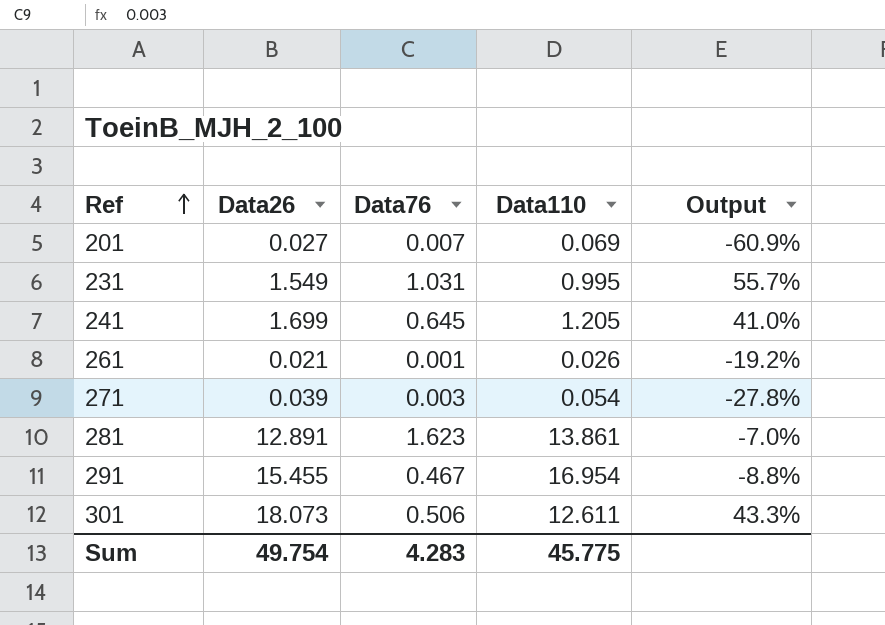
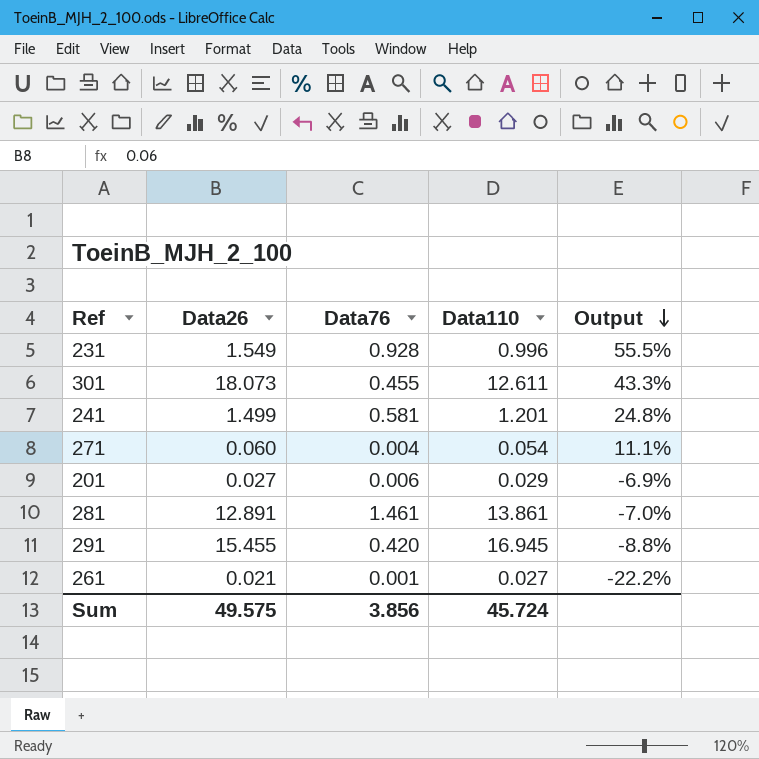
row order: Ref ascending -> Output descending
231 | Data76: 1.031 -> 0.928
231 | Data110: 0.995 -> 0.996
231 | Output: 55.7% -> 55.5%
301 | Data76: 0.506 -> 0.455
241 | Data26: 1.699 -> 1.499
241 | Data76: 0.645 -> 0.581
241 | Data110: 1.205 -> 1.201
241 | Output: 41.0% -> 24.8%
271 | Data26: 0.039 -> 0.060
271 | Data76: 0.003 -> 0.004
271 | Output: -27.8% -> 11.1%
201 | Data76: 0.007 -> 0.006
201 | Data110: 0.069 -> 0.029
201 | Output: -60.9% -> -6.9%
281 | Data76: 1.623 -> 1.461
291 | Data76: 0.467 -> 0.420
291 | Data110: 16.954 -> 16.945
261 | Data110: 0.026 -> 0.027
261 | Output: -19.2% -> -22.2%
Sum | Data26: 49.754 -> 49.575
Sum | Data76: 4.283 -> 3.856
Sum | Data110: 45.775 -> 45.724

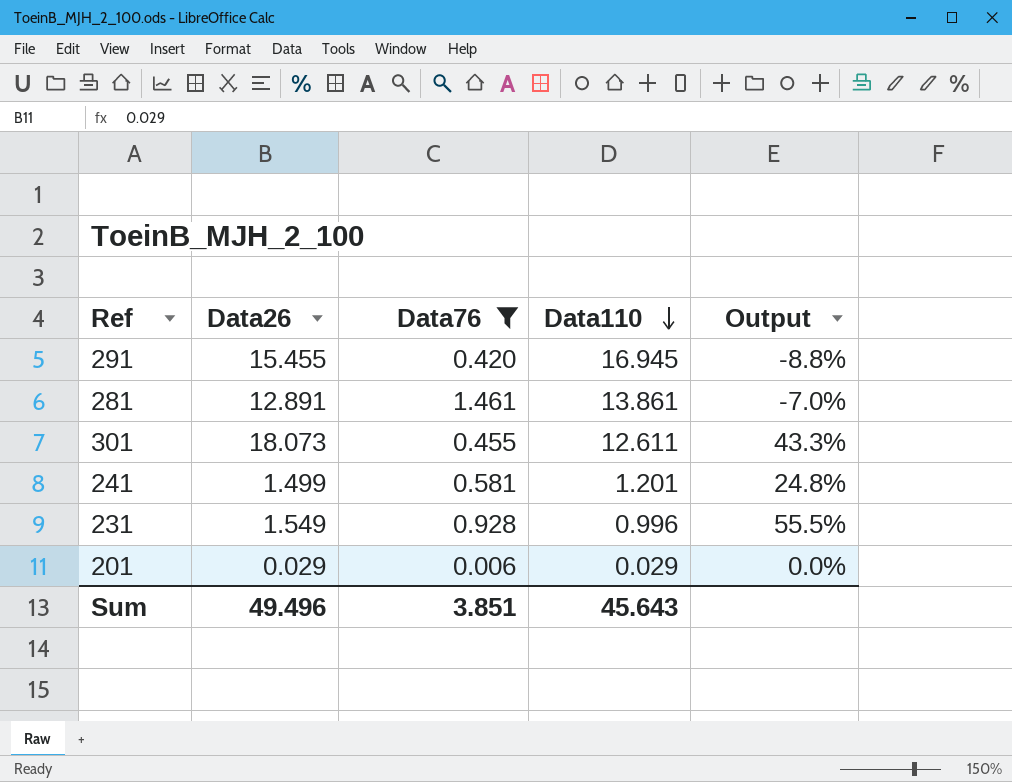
filter: none -> Data76 >= 0.006
row order: Output descending -> Data110 descending
201 | Data26: 0.027 -> 0.029
201 | Output: -6.9% -> 0.0%
Sum | Data26: 49.575 -> 49.496
Sum | Data76: 3.856 -> 3.851
Sum | Data110: 45.724 -> 45.643

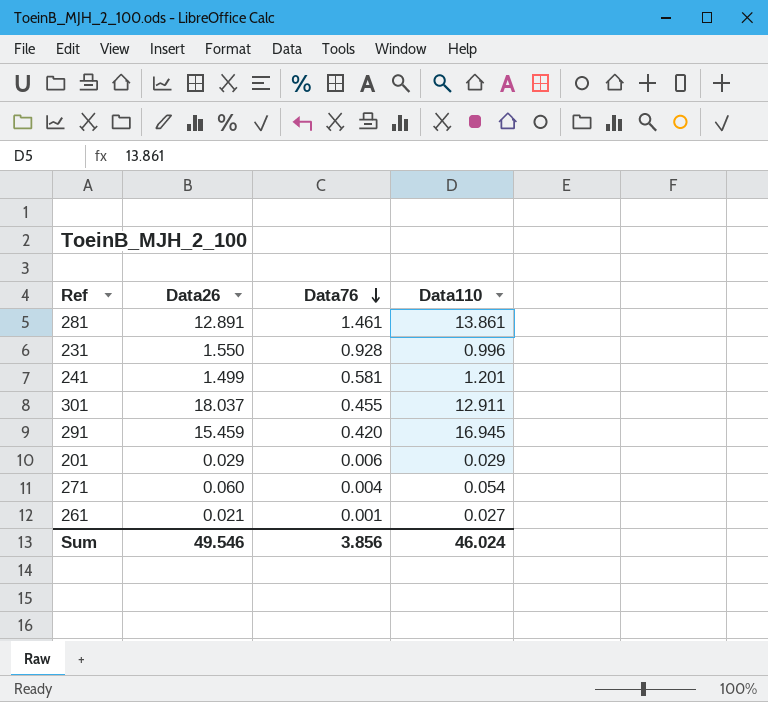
filter: Data76 >= 0.006 -> none
row order: Data110 descending -> Data76 descending
column Output | formula: ([Data26] - [Data110]) / [Data110] -> none
231 | Data26: 1.549 -> 1.550
301 | Data26: 18.073 -> 18.037
301 | Data110: 12.611 -> 12.911
291 | Data26: 15.455 -> 15.459
Sum | Data26: 49.496 -> 49.546
Sum | Data76: 3.851 -> 3.856
Sum | Data110: 45.643 -> 46.024

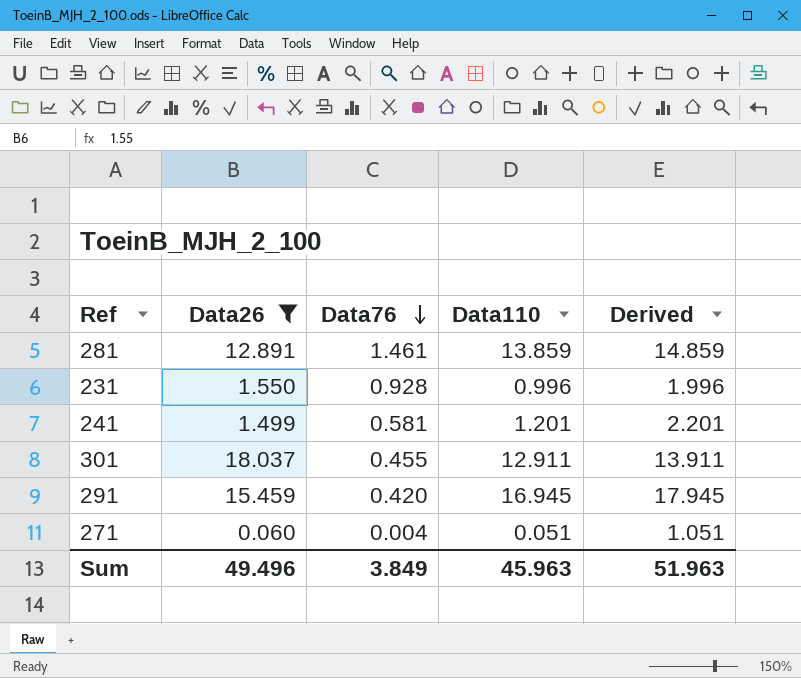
filter: none -> Data26 >= 0.060
column Derived | formula: none -> [Data110] + 1
281 | Data110: 13.861 -> 13.859
271 | Data110: 0.054 -> 0.051
Sum | Data26: 49.546 -> 49.496
Sum | Data76: 3.856 -> 3.849
Sum | Data110: 46.024 -> 45.963

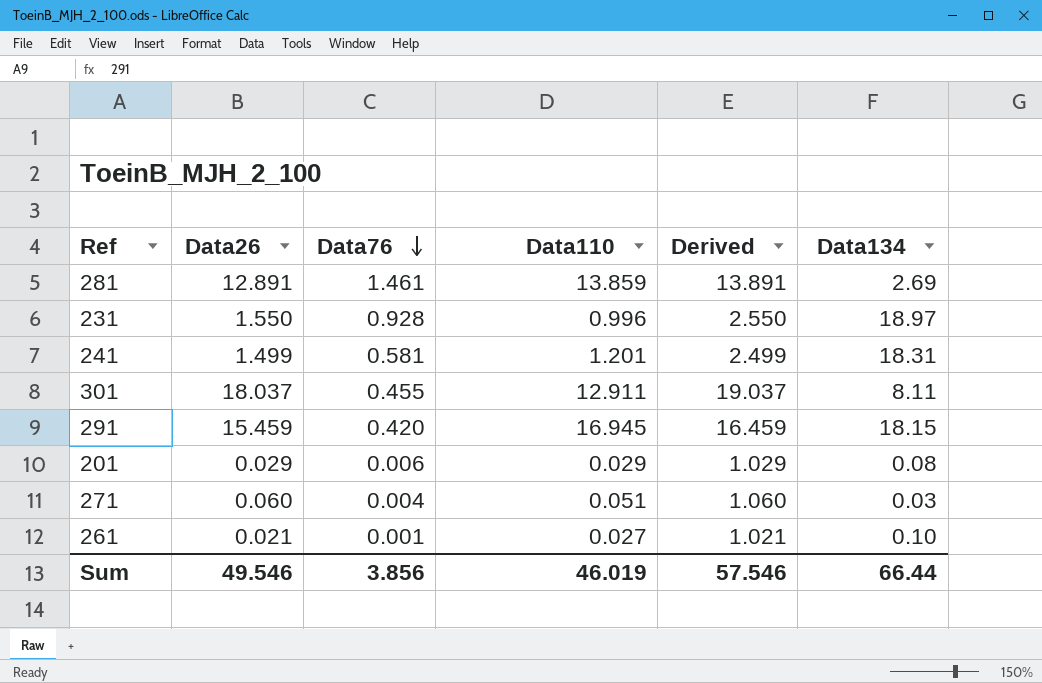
filter: Data26 >= 0.060 -> none
column Derived | formula: [Data110] + 1 -> [Data26] + 1
column Data134 | position: none -> 6
Sum | Data26: 49.496 -> 49.546
Sum | Data76: 3.849 -> 3.856
Sum | Data110: 45.963 -> 46.019
Sum | Derived: 51.963 -> 57.546

